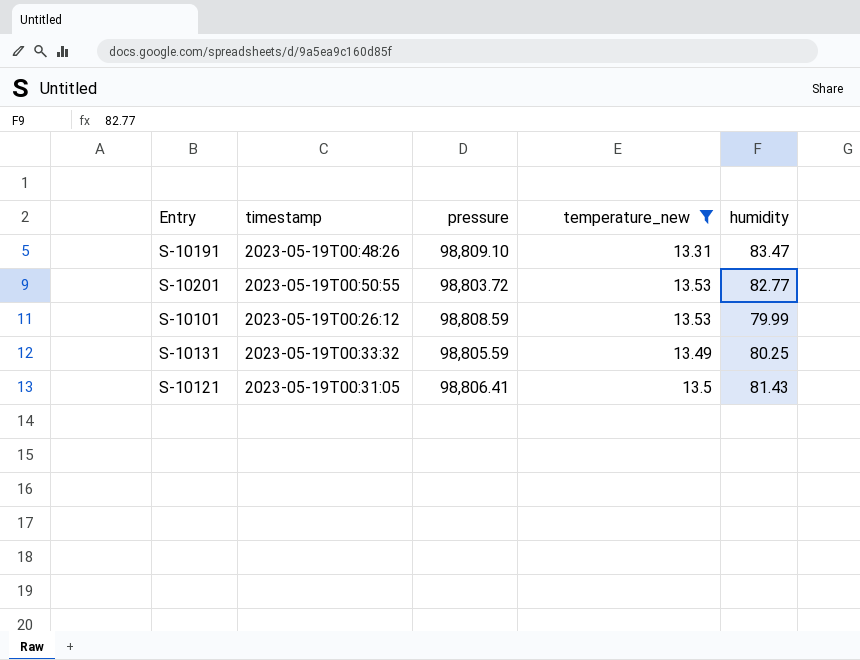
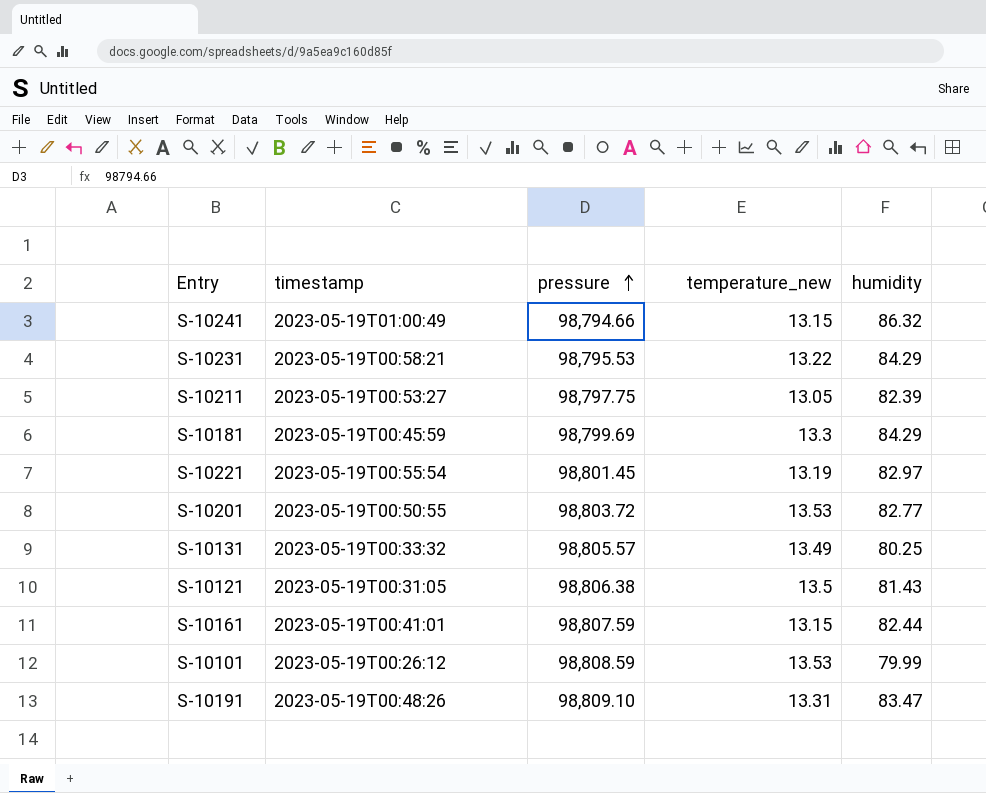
filter: temperature_new >= 13.31 -> none
row order: none -> pressure ascending
S-10131 | pressure: 98,805.59 -> 98,805.57
S-10121 | pressure: 98,806.41 -> 98,806.38

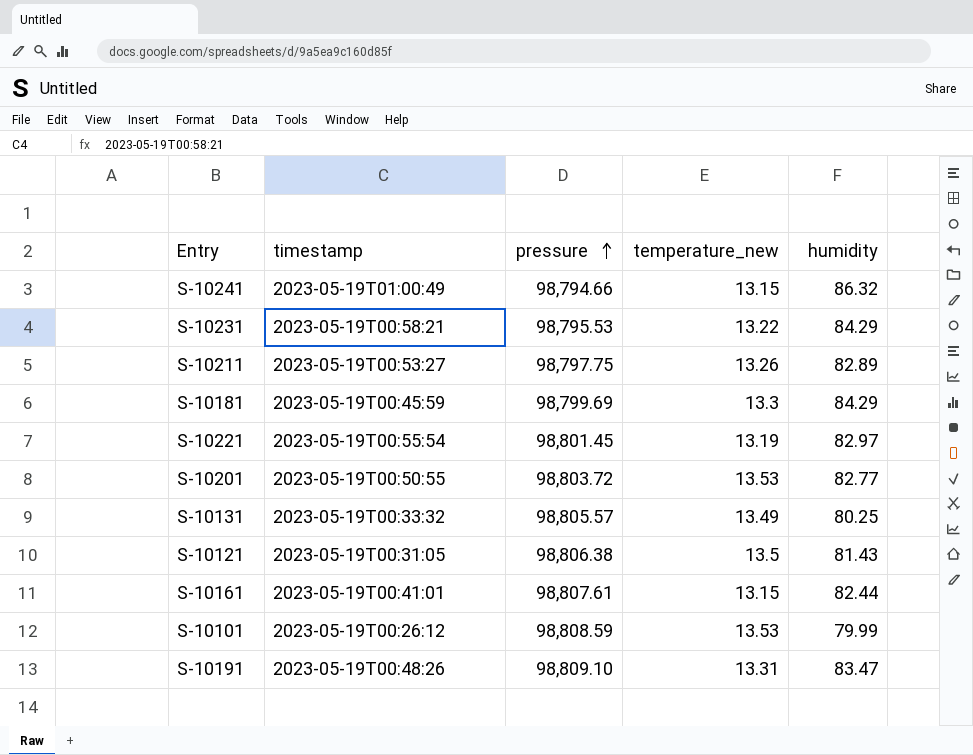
S-10211 | temperature_new: 13.05 -> 13.26
S-10211 | humidity: 82.39 -> 82.89
S-10161 | pressure: 98,807.59 -> 98,807.61

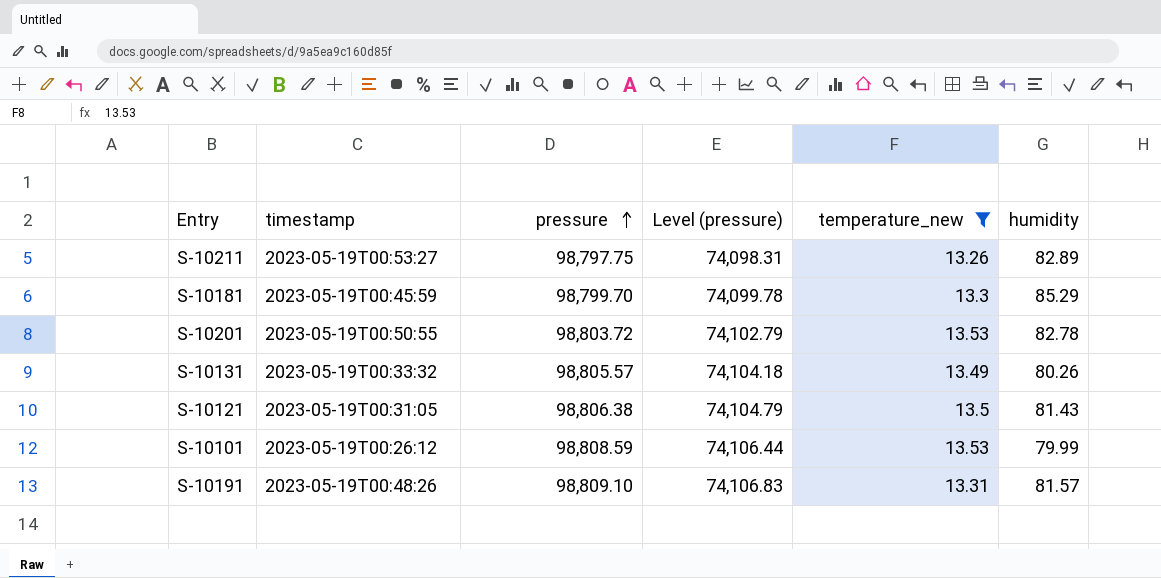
filter: none -> temperature_new >= 13.26
column Level (pressure) | formula: none -> [pressure] * 0.75
S-10181 | pressure: 98,799.69 -> 98,799.70
S-10181 | humidity: 84.29 -> 85.29
S-10201 | humidity: 82.77 -> 82.78
S-10131 | humidity: 80.25 -> 80.26
S-10191 | humidity: 83.47 -> 81.57

